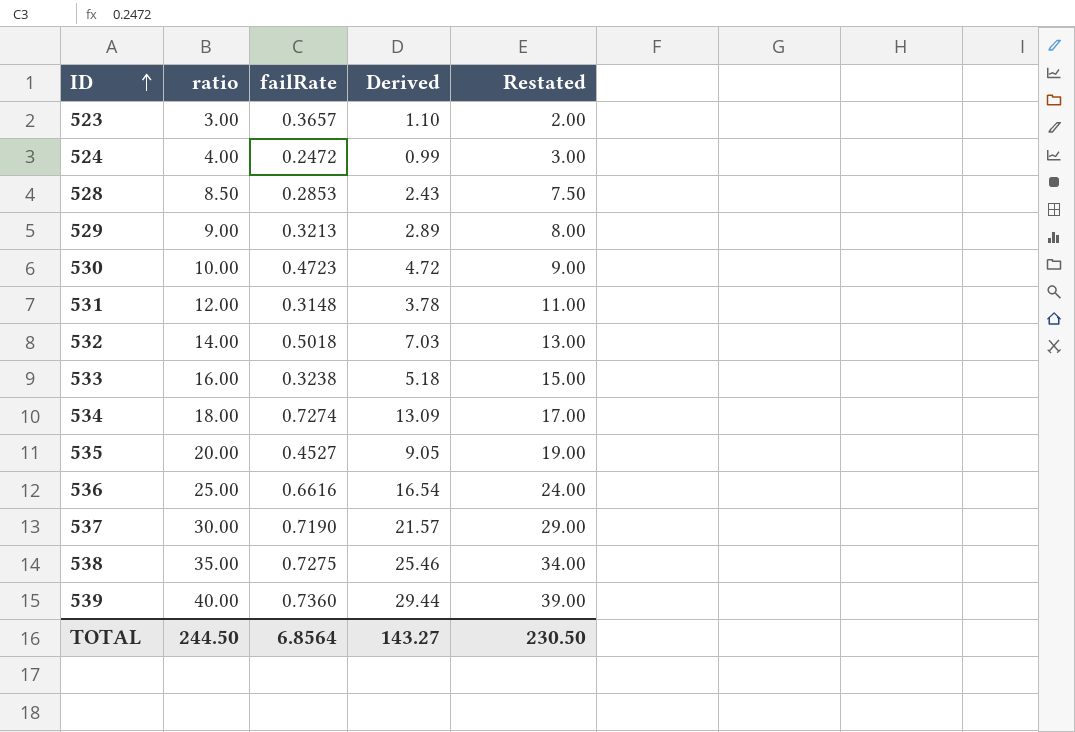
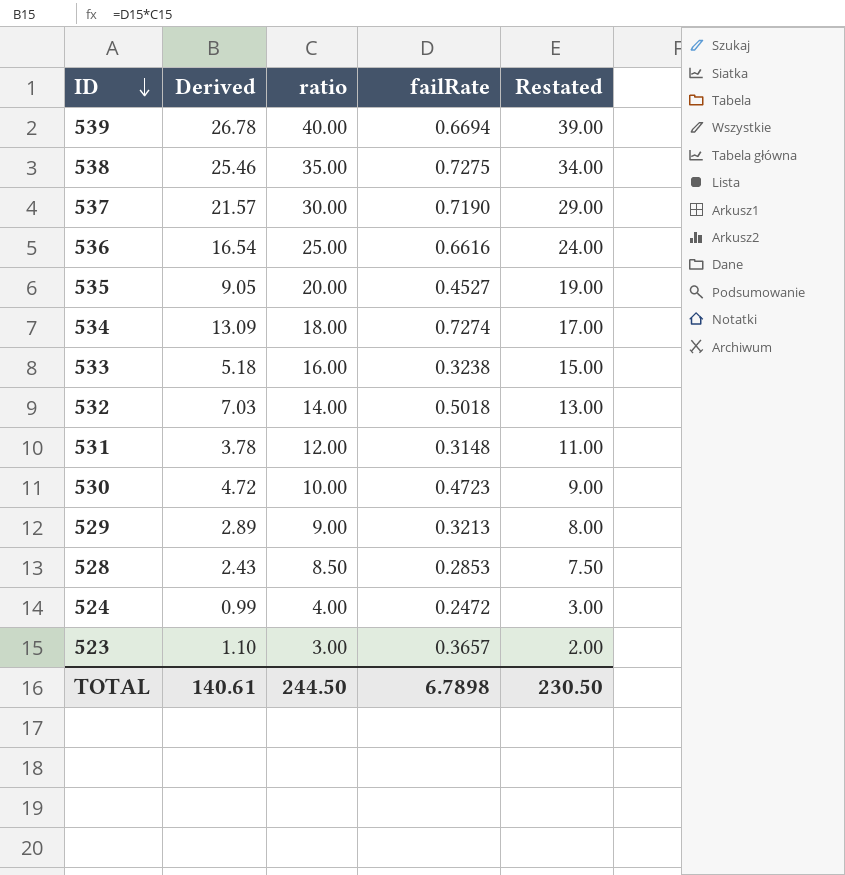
row order: ID ascending -> ID descending
column Derived | position: 4 -> 2
539 | Derived: 29.44 -> 26.78
539 | failRate: 0.7360 -> 0.6694
TOTAL | Derived: 143.27 -> 140.61
TOTAL | failRate: 6.8564 -> 6.7898

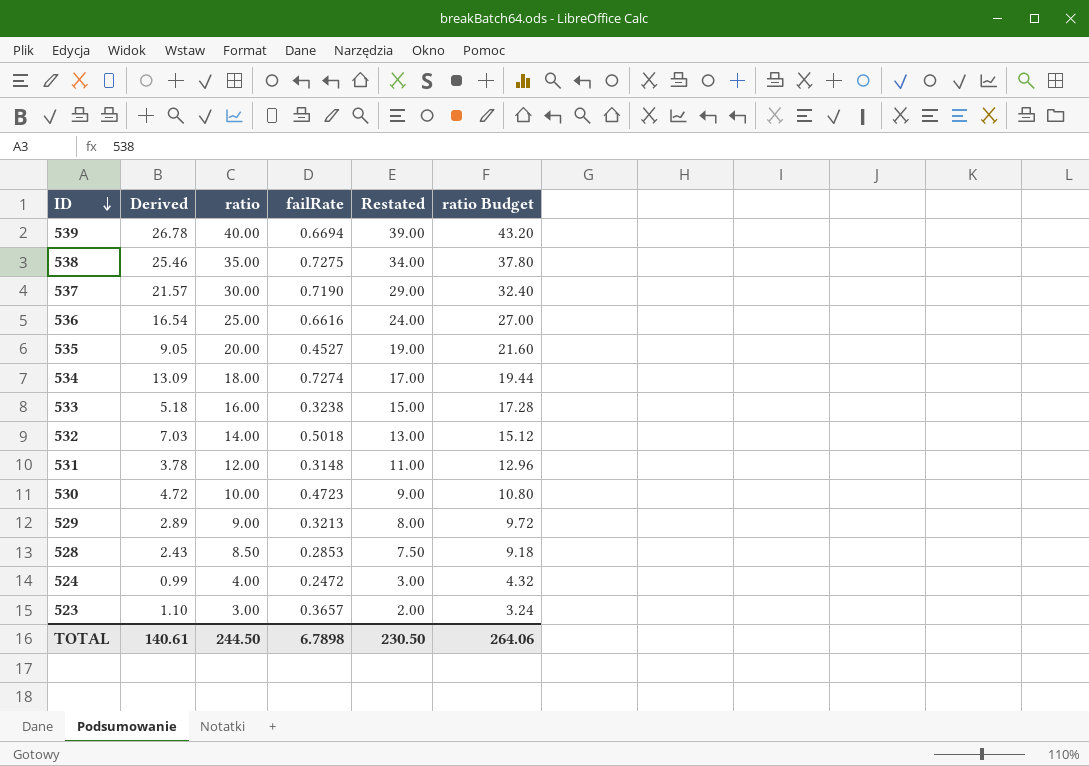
column ratio Budget | formula: none -> [ratio] * 1.08

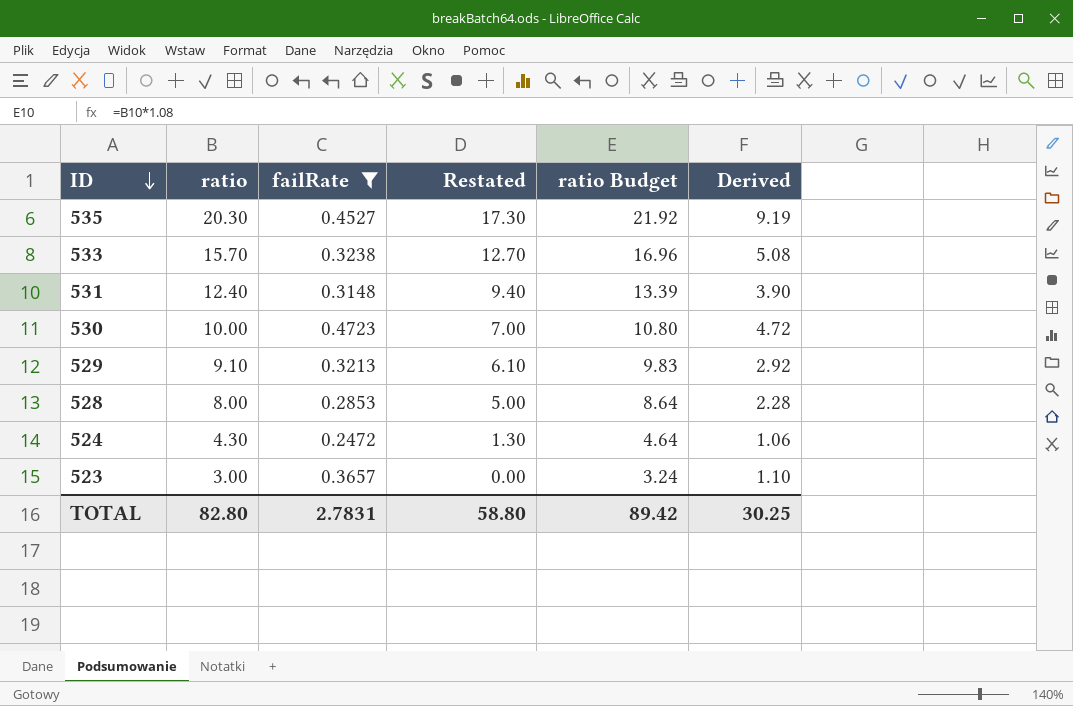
filter: none -> failRate <= 0.4723
column Restated | formula: [ratio] - 1 -> [ratio] - 3
column Derived | position: 2 -> 6
535 | ratio: 20.00 -> 20.30
535 | ratio Budget: 21.60 -> 21.92
535 | Derived: 9.05 -> 9.19
533 | ratio: 16.00 -> 15.70
533 | ratio Budget: 17.28 -> 16.96
533 | Derived: 5.18 -> 5.08
531 | ratio: 12.00 -> 12.40
531 | ratio Budget: 12.96 -> 13.39
531 | Derived: 3.78 -> 3.90
529 | ratio: 9.00 -> 9.10
529 | ratio Budget: 9.72 -> 9.83
529 | Derived: 2.89 -> 2.92
528 | ratio: 8.50 -> 8.00
528 | ratio Budget: 9.18 -> 8.64
528 | Derived: 2.43 -> 2.28
524 | ratio: 4.00 -> 4.30
524 | ratio Budget: 4.32 -> 4.64
524 | Derived: 0.99 -> 1.06
TOTAL | ratio: 244.50 -> 82.80
TOTAL | failRate: 6.7898 -> 2.7831
TOTAL | Restated: 230.50 -> 58.80
TOTAL | ratio Budget: 264.06 -> 89.42
TOTAL | Derived: 140.61 -> 30.25

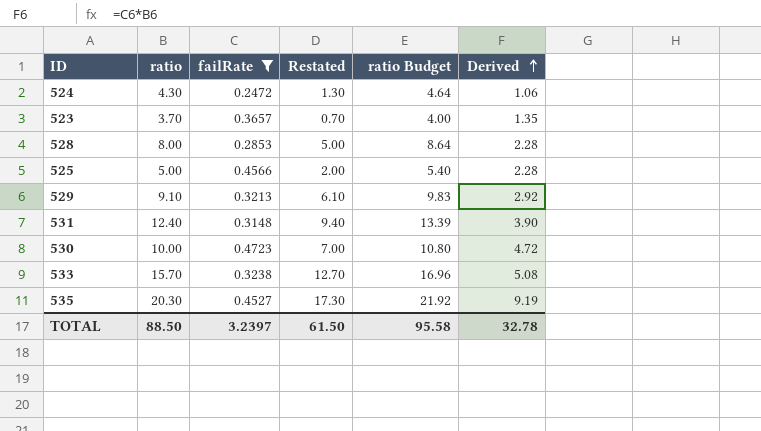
row order: ID descending -> Derived ascending
523 | ratio: 3.00 -> 3.70
523 | Restated: 0.00 -> 0.70
523 | ratio Budget: 3.24 -> 4.00
523 | Derived: 1.10 -> 1.35
row 525: none -> 5.00 | 0.4566 | 2.00 | 5.40 | 2.28
TOTAL | ratio: 82.80 -> 88.50
TOTAL | failRate: 2.7831 -> 3.2397
TOTAL | Restated: 58.80 -> 61.50
TOTAL | ratio Budget: 89.42 -> 95.58
TOTAL | Derived: 30.25 -> 32.78

